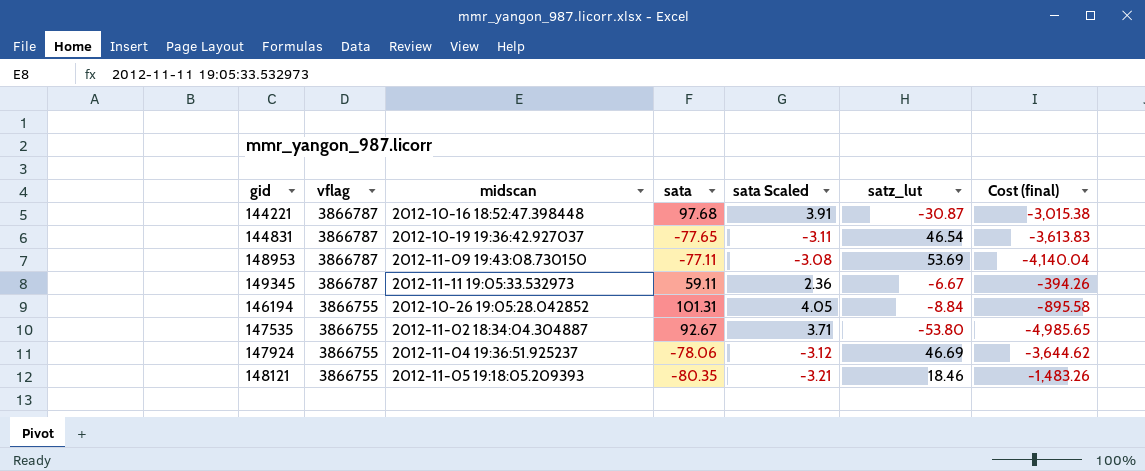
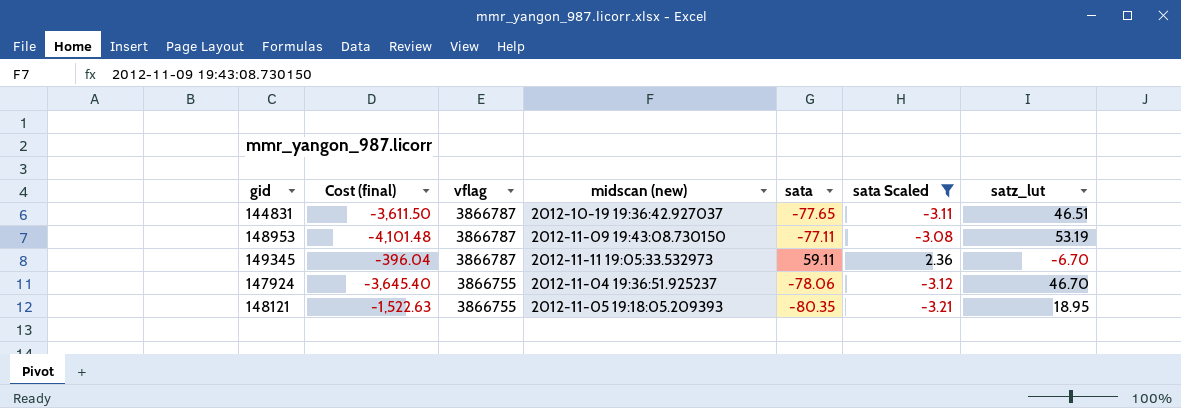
filter: none -> sata Scaled <= 2.36
column Cost (final) | position: 7 -> 2
column name: midscan -> midscan (new)
144831 | Cost (final): -3,613.83 -> -3,611.50
144831 | satz_lut: 46.54 -> 46.51
148953 | Cost (final): -4,140.04 -> -4,101.48
148953 | satz_lut: 53.69 -> 53.19
149345 | Cost (final): -394.26 -> -396.04
149345 | satz_lut: -6.67 -> -6.70
147924 | Cost (final): -3,644.62 -> -3,645.40
147924 | satz_lut: 46.69 -> 46.70
148121 | Cost (final): -1,483.26 -> -1,522.63
148121 | satz_lut: 18.46 -> 18.95

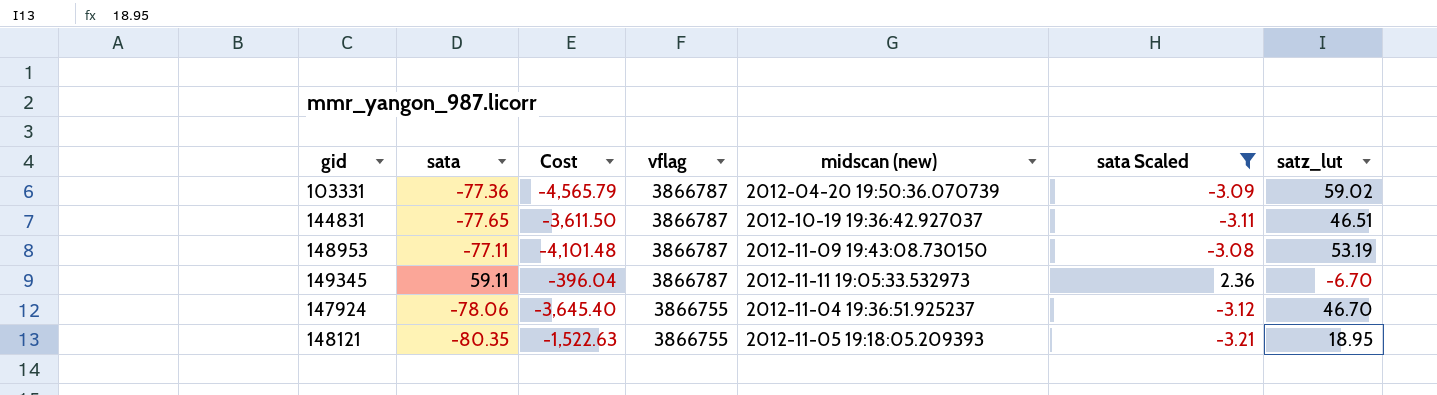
column sata | position: 5 -> 2
column name: Cost (final) -> Cost
row 103331: none -> -77.36 | -4,565.79 | 3866787 | 2012-04-20 19:50:36.070739 | -3.09 | 59.02

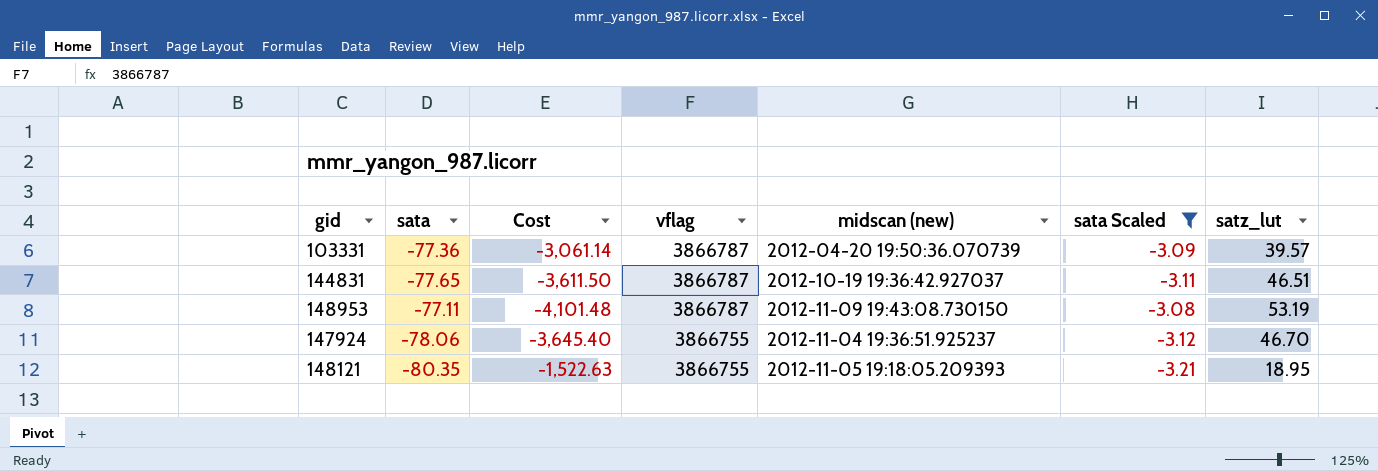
row 149345: 59.11 | -396.04 | 3866787 | 2012-11-11 19:05:33.532973 | 2.36 | -6.70 -> none
103331 | Cost: -4,565.79 -> -3,061.14
103331 | satz_lut: 59.02 -> 39.57

